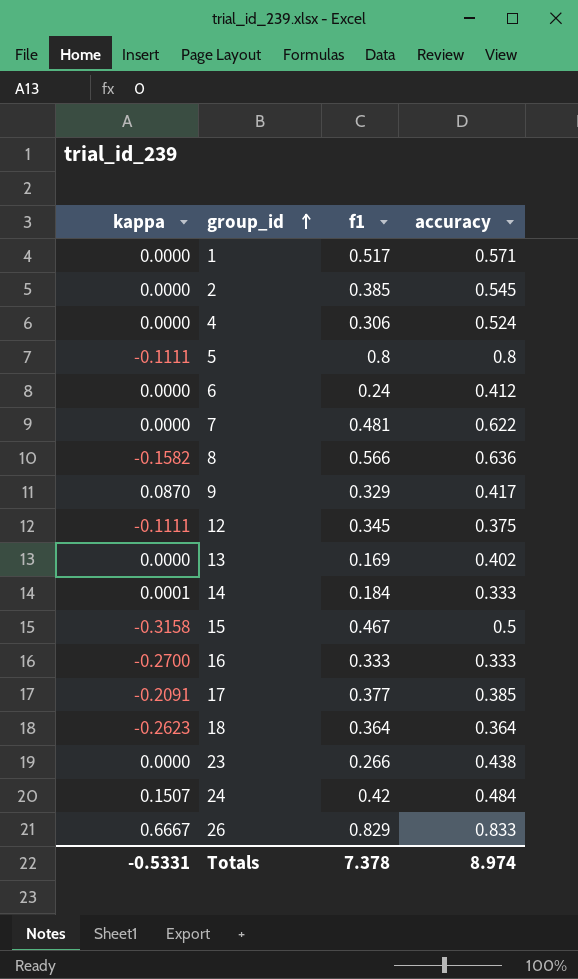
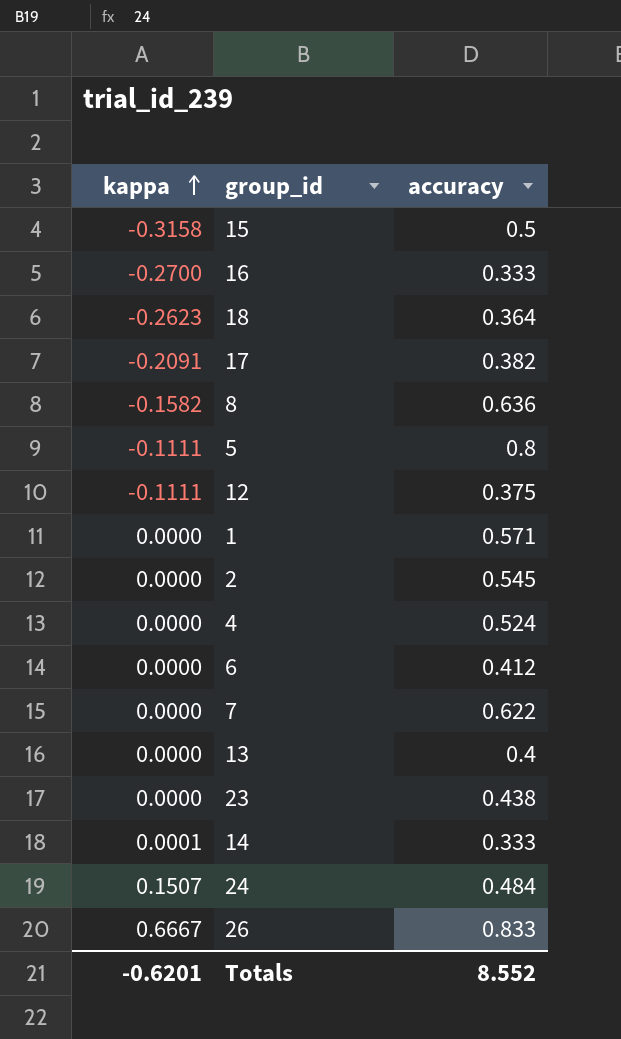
row order: group_id ascending -> kappa ascending
column f1 | position: 3 -> none
row 9: 0.0870 | 0.329 | 0.417 -> none
17 | accuracy: 0.385 -> 0.382
13 | accuracy: 0.402 -> 0.4
Totals | kappa: -0.5331 -> -0.6201
Totals | accuracy: 8.974 -> 8.552

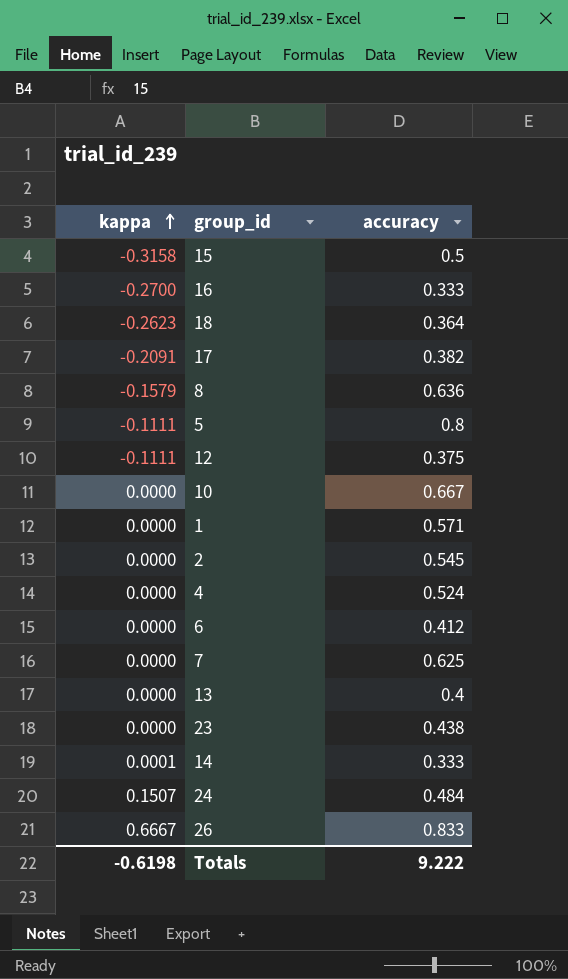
8 | kappa: -0.1582 -> -0.1579
row 10: none -> 0.0000 | 0.667
7 | accuracy: 0.622 -> 0.625
Totals | kappa: -0.6201 -> -0.6198
Totals | accuracy: 8.552 -> 9.222

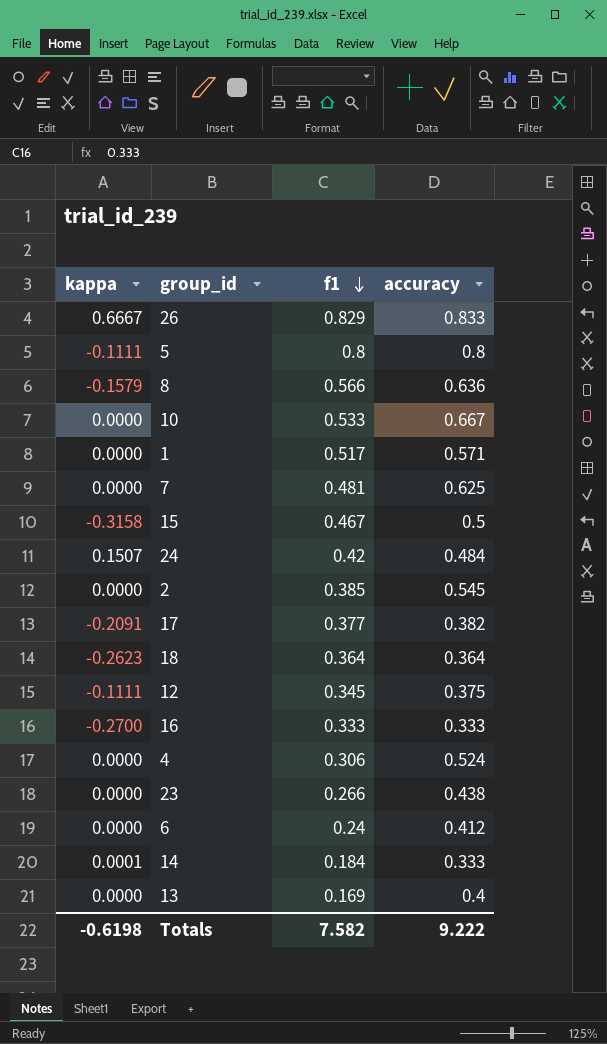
row order: kappa ascending -> f1 descending
column f1 | position: none -> 3

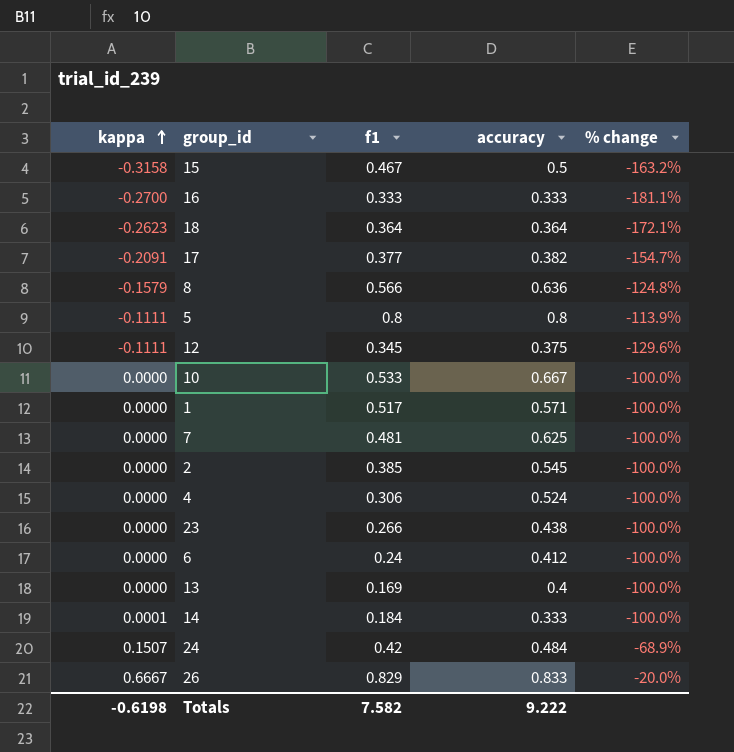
row order: f1 descending -> kappa ascending
column % change | formula: none -> ([kappa] - [accuracy]) / [accuracy]

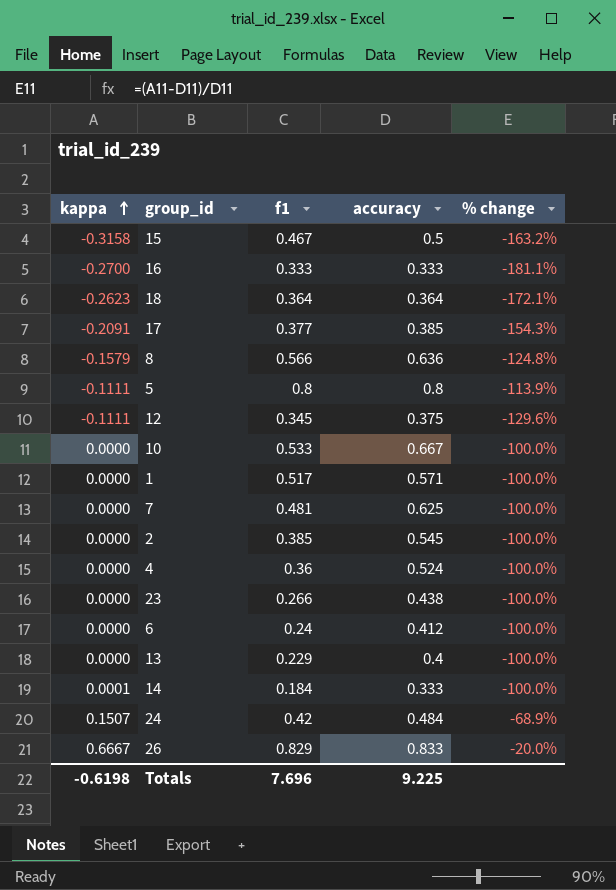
17 | accuracy: 0.382 -> 0.385
17 | % change: -154.7% -> -154.3%
4 | f1: 0.306 -> 0.36
13 | f1: 0.169 -> 0.229
Totals | f1: 7.582 -> 7.696
Totals | accuracy: 9.222 -> 9.225

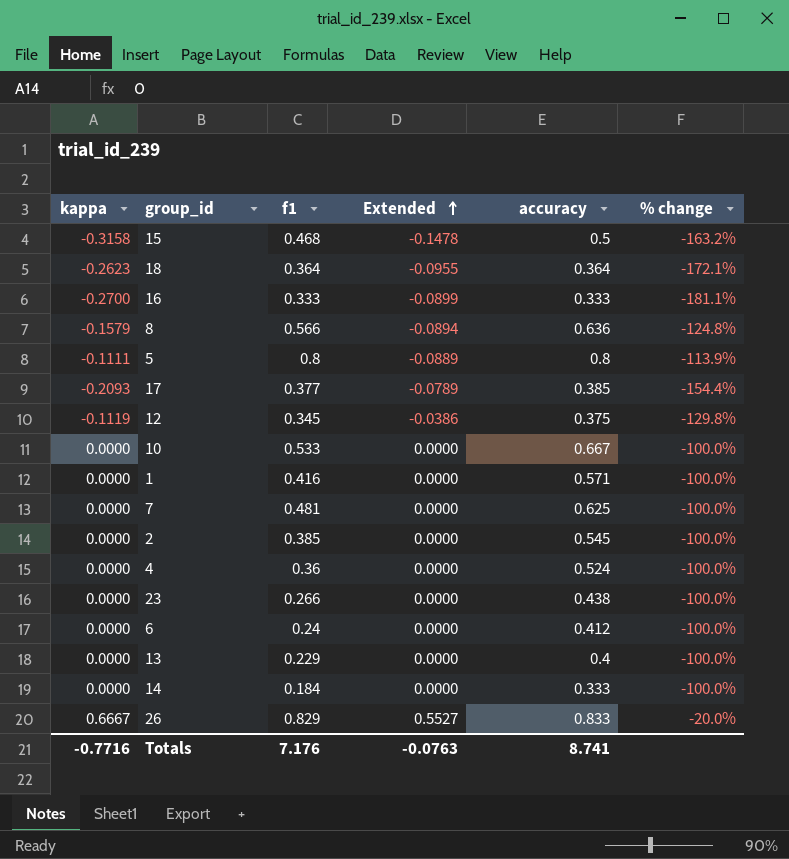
row order: kappa ascending -> Extended ascending
column Extended | formula: none -> [kappa] * [f1]
row 24: 0.1507 | 0.42 | 0.484 | -68.9% -> none
15 | f1: 0.467 -> 0.468
17 | kappa: -0.2091 -> -0.2093
17 | % change: -154.3% -> -154.4%
12 | kappa: -0.1111 -> -0.1119
12 | % change: -129.6% -> -129.8%
1 | f1: 0.517 -> 0.416
14 | kappa: 0.0001 -> 0.0000
Totals | kappa: -0.6198 -> -0.7716
Totals | f1: 7.696 -> 7.176
Totals | accuracy: 9.225 -> 8.741

